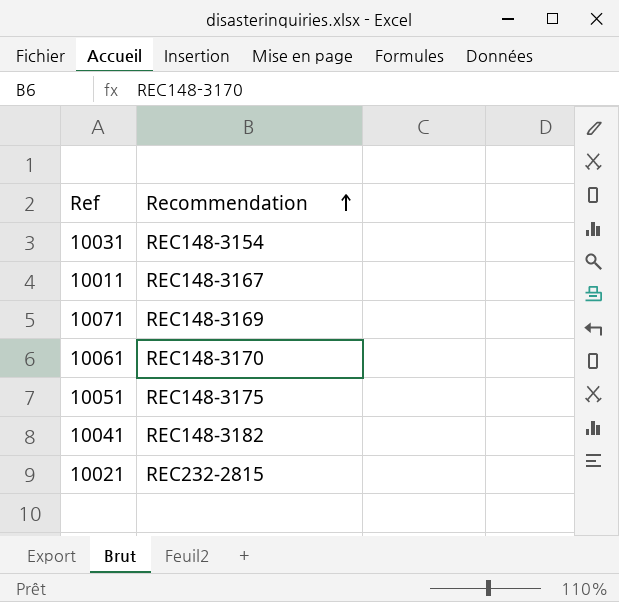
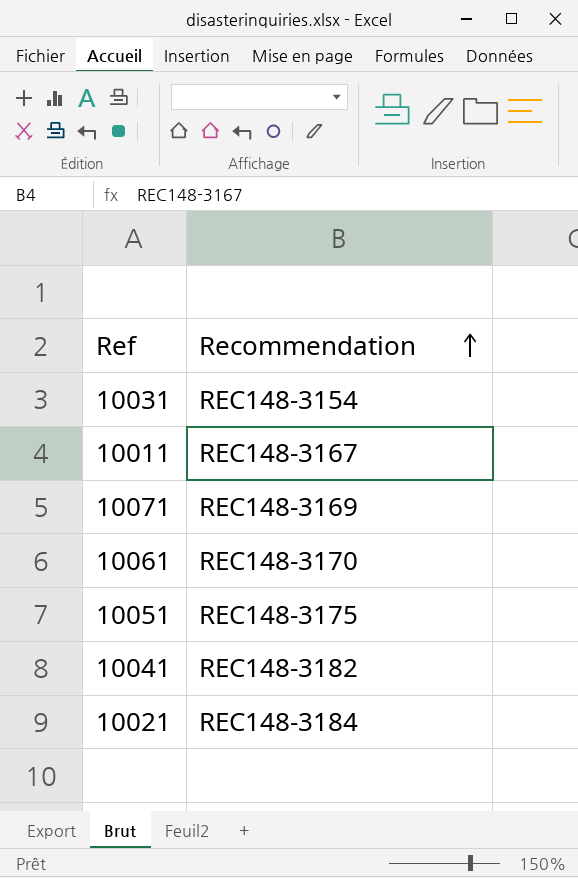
10021 | Recommendation: REC232-2815 -> REC148-3184

